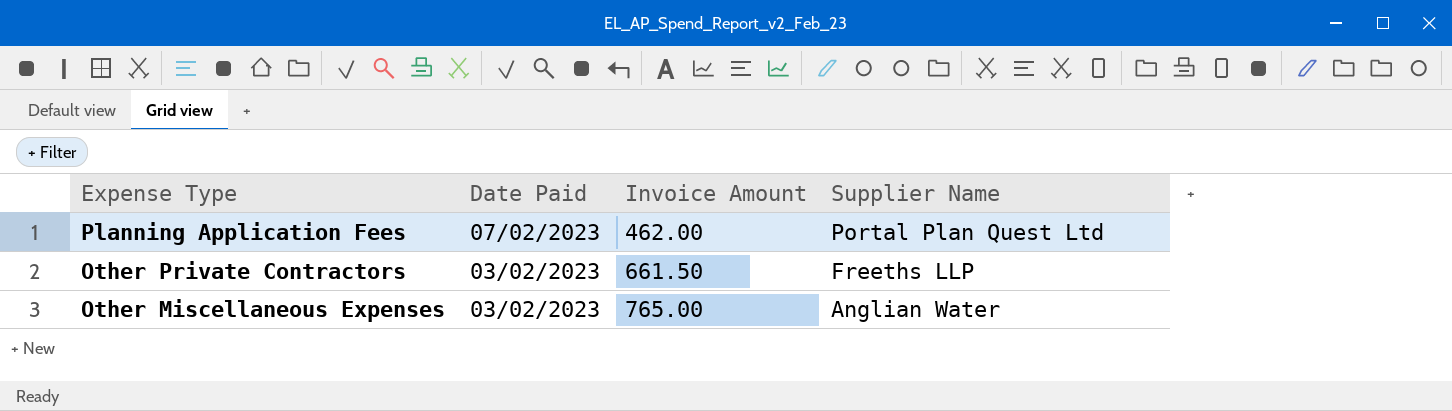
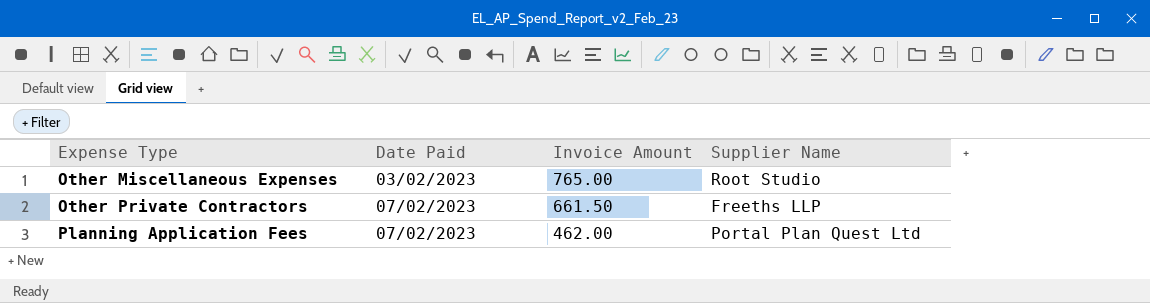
row order: Expense Type descending -> Expense Type ascending
Other Miscellaneous Expenses | Supplier Name: Anglian Water -> Root Studio
Other Private Contractors | Date Paid: 03/02/2023 -> 07/02/2023

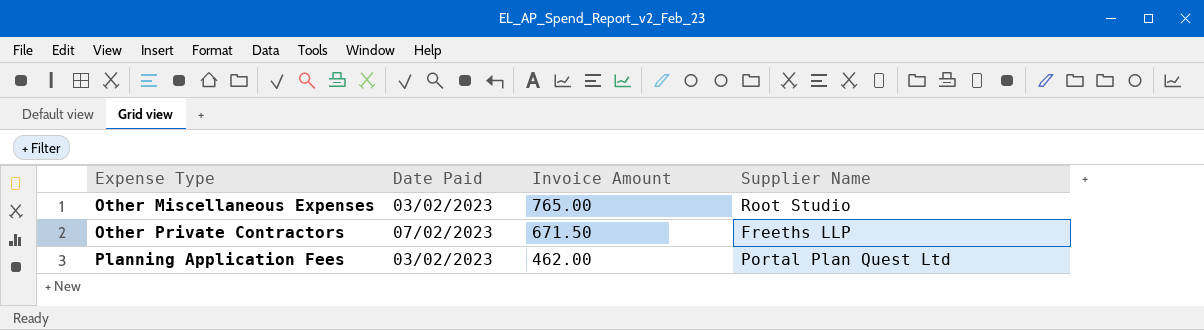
Other Private Contractors | Invoice Amount: 661.50 -> 671.50
Planning Application Fees | Date Paid: 07/02/2023 -> 03/02/2023

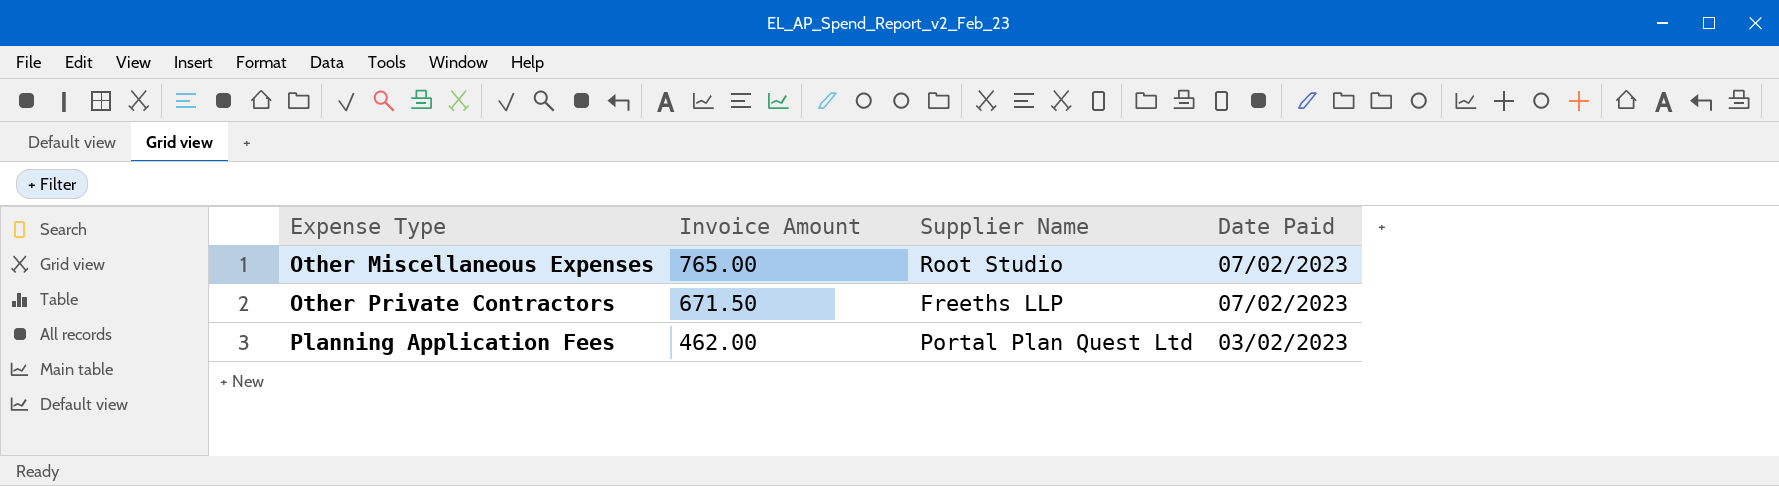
column Date Paid | position: 2 -> 4
Other Miscellaneous Expenses | Date Paid: 03/02/2023 -> 07/02/2023

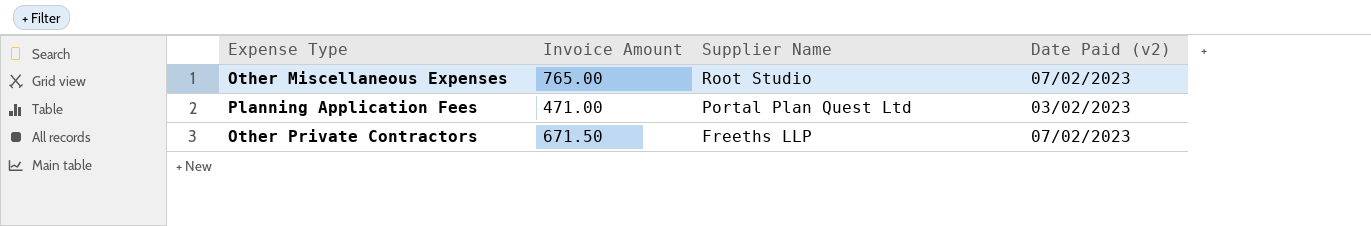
row order: Expense Type ascending -> Supplier Name descending
column name: Date Paid -> Date Paid (v2)
Planning Application Fees | Invoice Amount: 462.00 -> 471.00

